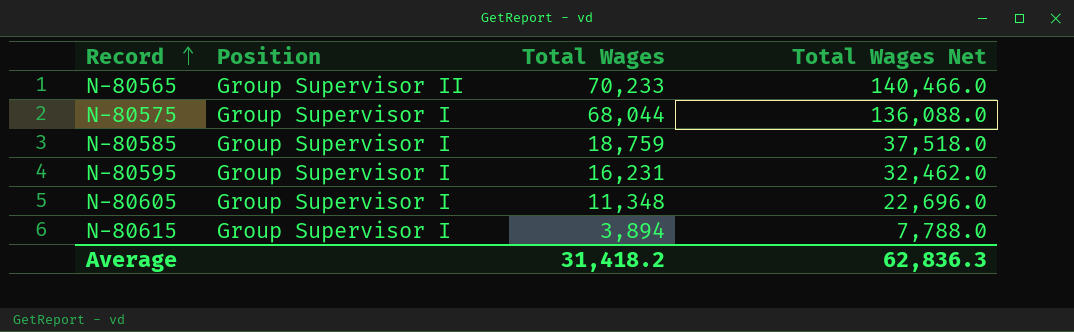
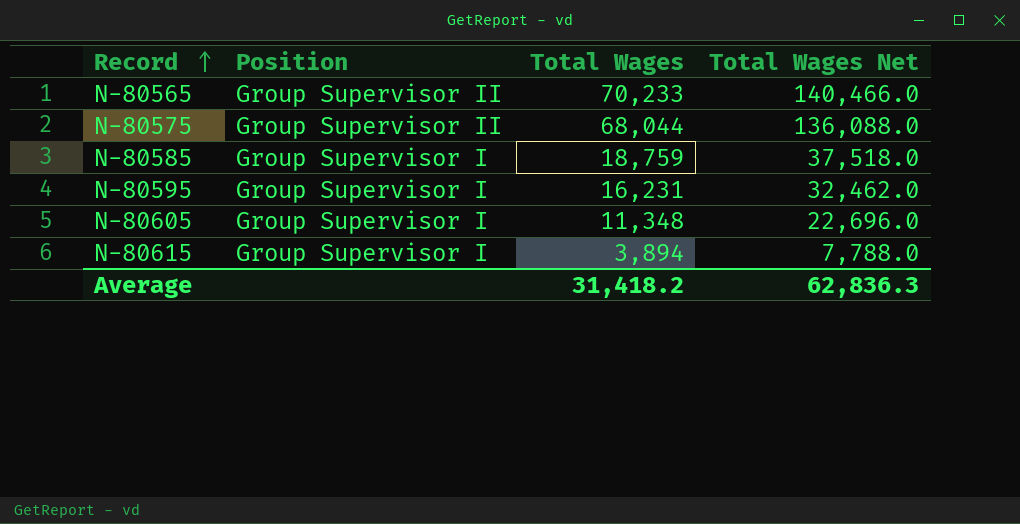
N-80575 | Position: Group Supervisor I -> Group Supervisor II

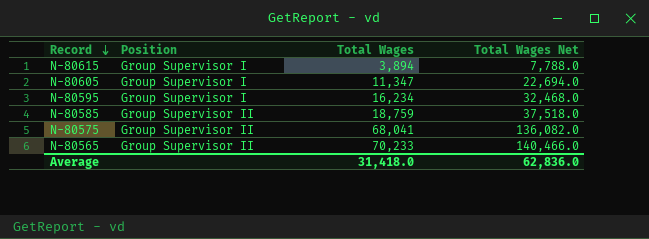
row order: Record ascending -> Record descending
N-80605 | Total Wages: 11,348 -> 11,347
N-80605 | Total Wages Net: 22,696.0 -> 22,694.0
N-80595 | Total Wages: 16,231 -> 16,234
N-80595 | Total Wages Net: 32,462.0 -> 32,468.0
N-80585 | Position: Group Supervisor I -> Group Supervisor II
N-80575 | Total Wages: 68,044 -> 68,041
N-80575 | Total Wages Net: 136,088.0 -> 136,082.0
Average | Total Wages: 31,418.2 -> 31,418.0
Average | Total Wages Net: 62,836.3 -> 62,836.0

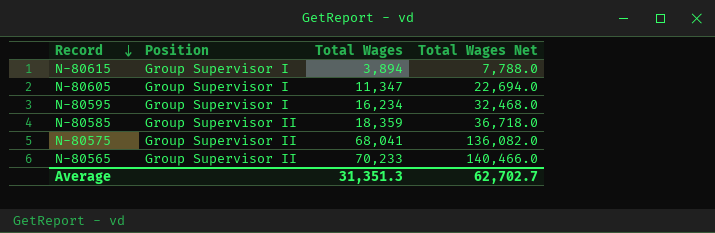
N-80585 | Total Wages: 18,759 -> 18,359
N-80585 | Total Wages Net: 37,518.0 -> 36,718.0
Average | Total Wages: 31,418.0 -> 31,351.3
Average | Total Wages Net: 62,836.0 -> 62,702.7

